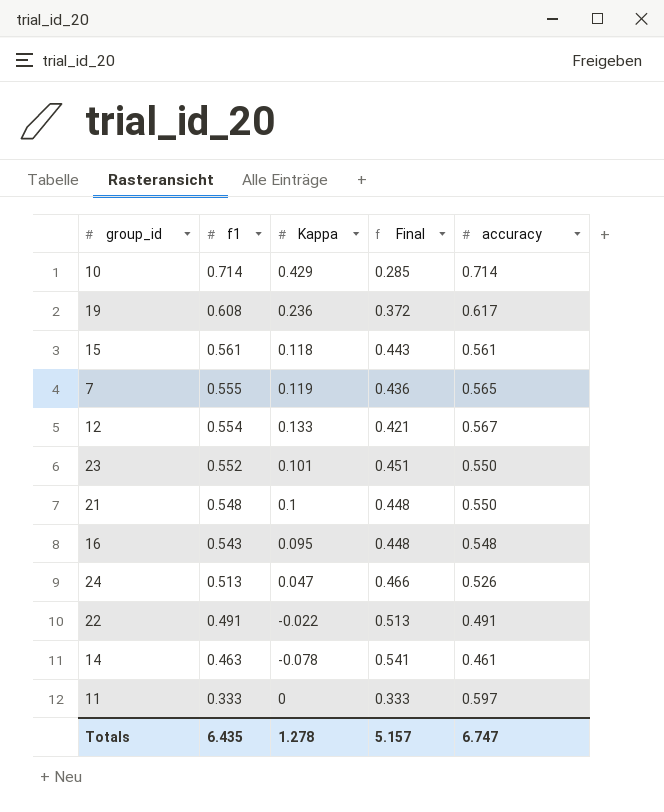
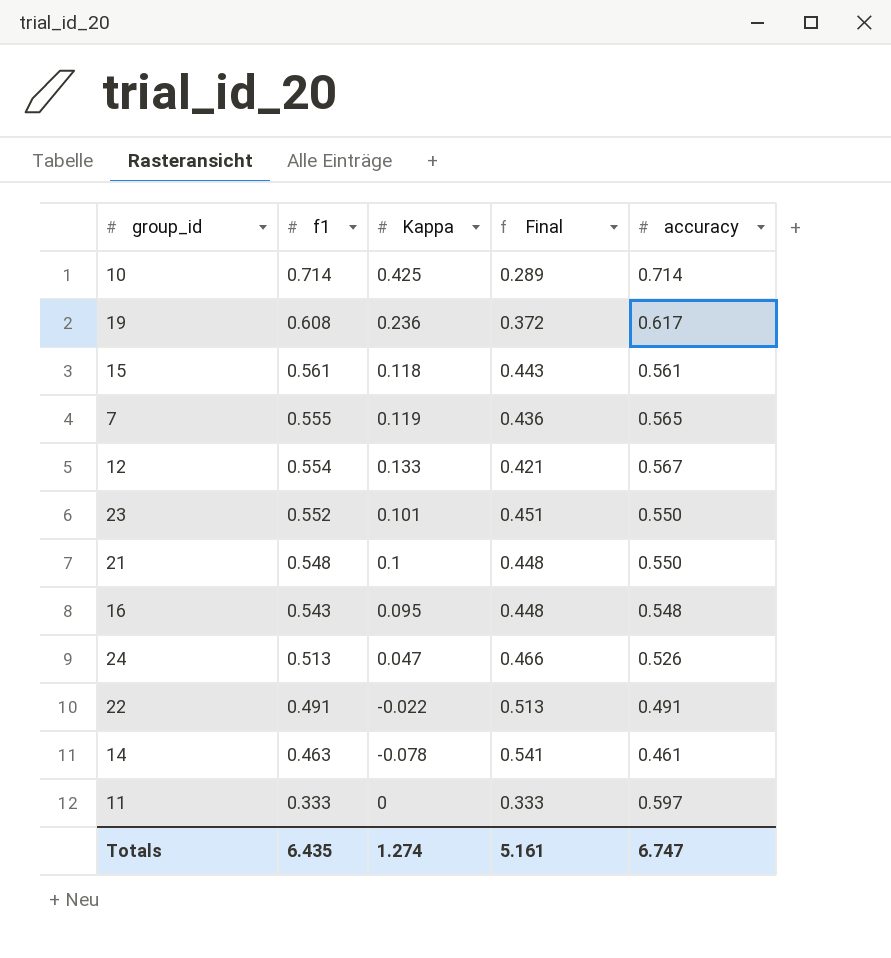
10 | Kappa: 0.429 -> 0.425
10 | Final: 0.285 -> 0.289
Totals | Kappa: 1.278 -> 1.274
Totals | Final: 5.157 -> 5.161

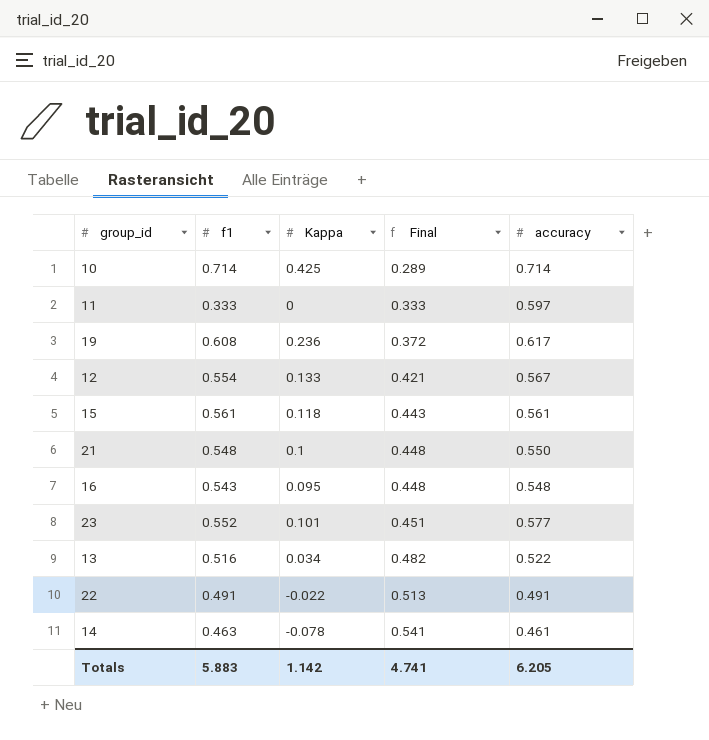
row order: f1 descending -> Final ascending
row 7: 0.555 | 0.119 | 0.436 | 0.565 -> none
row 24: 0.513 | 0.047 | 0.466 | 0.526 -> none
23 | accuracy: 0.550 -> 0.577
row 13: none -> 0.516 | 0.034 | 0.482 | 0.522
Totals | f1: 6.435 -> 5.883
Totals | Kappa: 1.274 -> 1.142
Totals | Final: 5.161 -> 4.741
Totals | accuracy: 6.747 -> 6.205

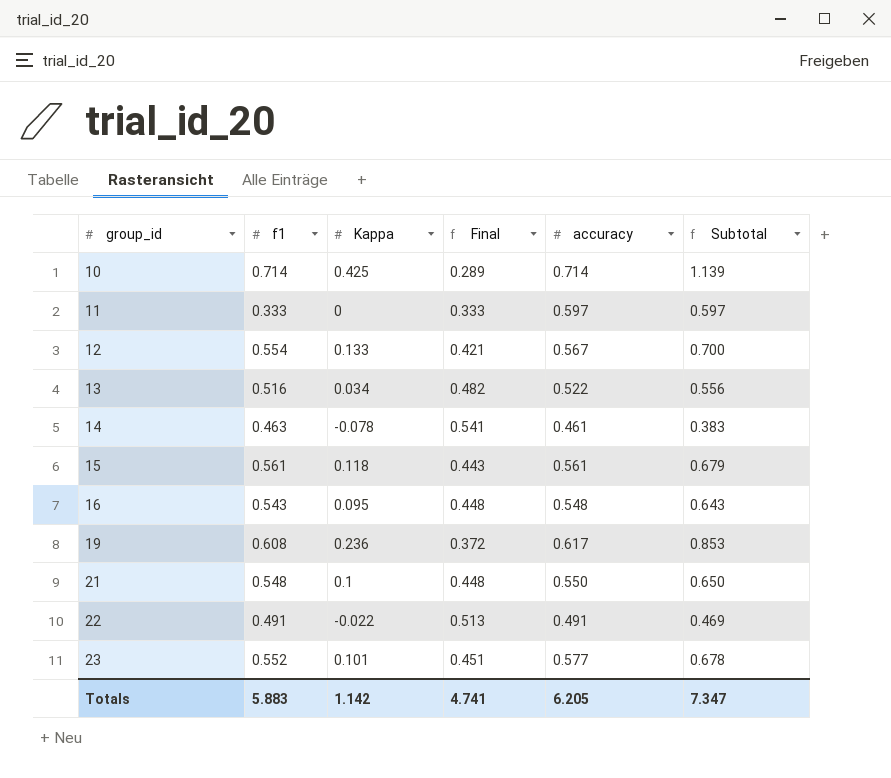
row order: Final ascending -> group_id ascending
column Subtotal | formula: none -> [Kappa] + [accuracy]

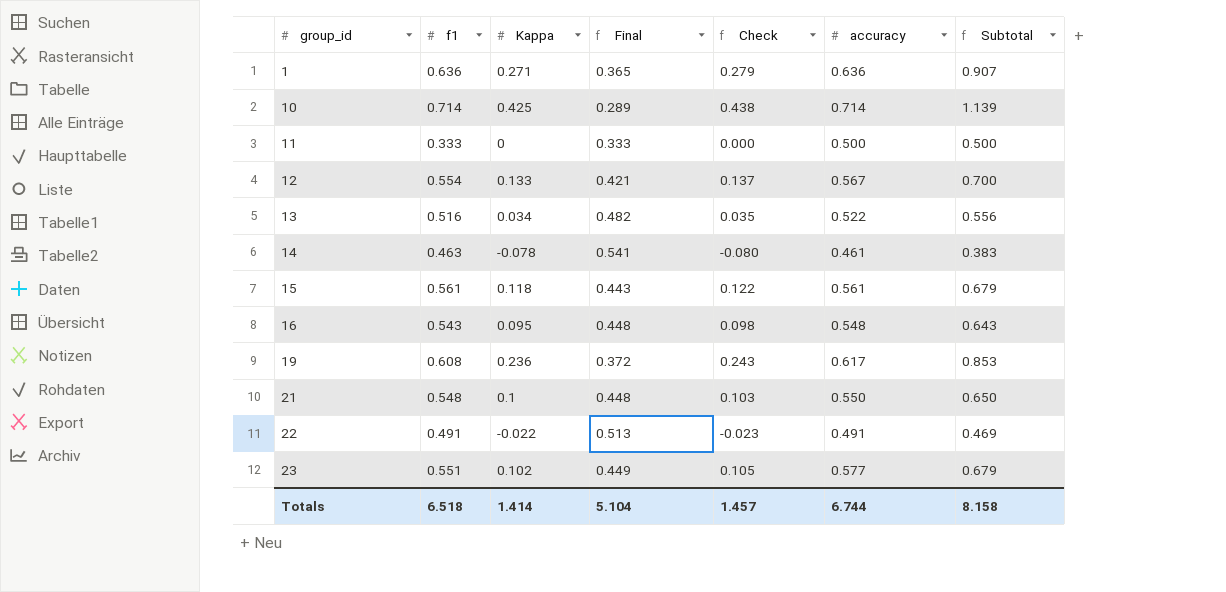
column Check | formula: none -> [Kappa] * 1.03
row 1: none -> 0.636 | 0.271 | 0.365 | 0.279 | 0.636 | 0.907
11 | accuracy: 0.597 -> 0.500
11 | Subtotal: 0.597 -> 0.500
23 | f1: 0.552 -> 0.551
23 | Kappa: 0.101 -> 0.102
23 | Final: 0.451 -> 0.449
23 | Subtotal: 0.678 -> 0.679
Totals | f1: 5.883 -> 6.518
Totals | Kappa: 1.142 -> 1.414
Totals | Final: 4.741 -> 5.104
Totals | accuracy: 6.205 -> 6.744
Totals | Subtotal: 7.347 -> 8.158

